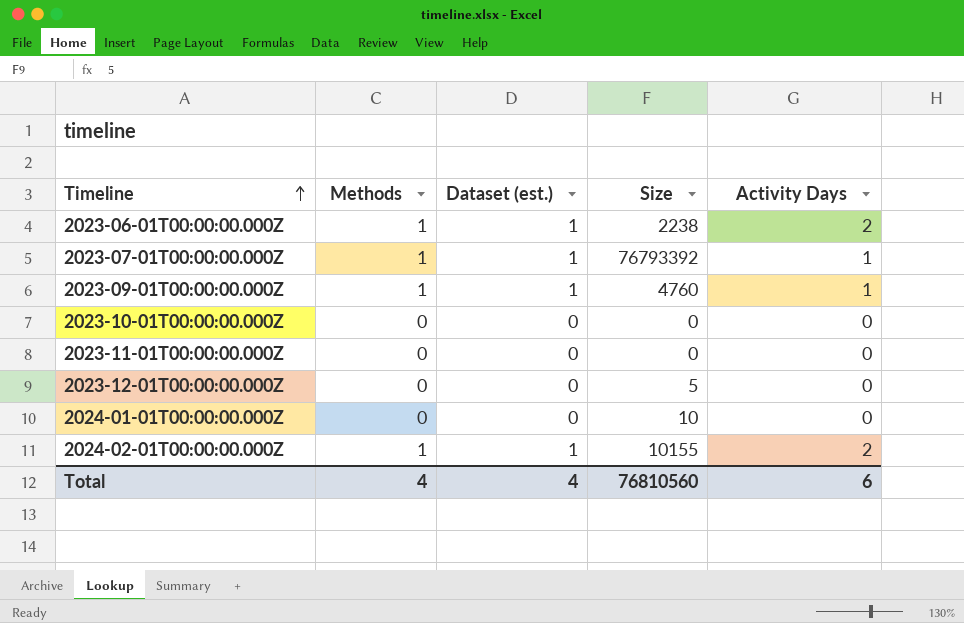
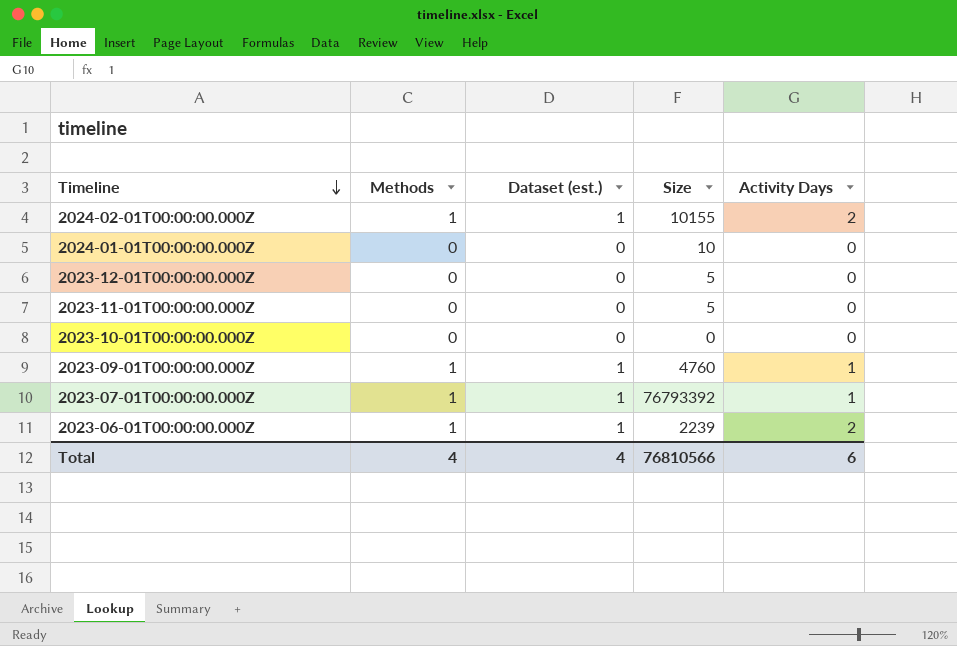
row order: Timeline ascending -> Timeline descending
2023-11-01T00:00:00.000Z | Size: 0 -> 5
2023-06-01T00:00:00.000Z | Size: 2238 -> 2239
Total | Size: 76810560 -> 76810566

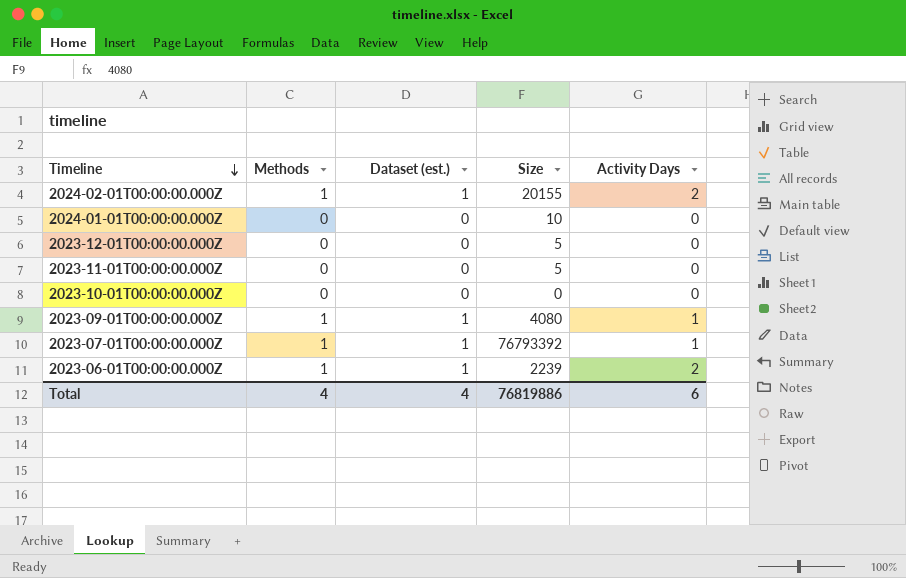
2024-02-01T00:00:00.000Z | Size: 10155 -> 20155
2023-09-01T00:00:00.000Z | Size: 4760 -> 4080
Total | Size: 76810566 -> 76819886

